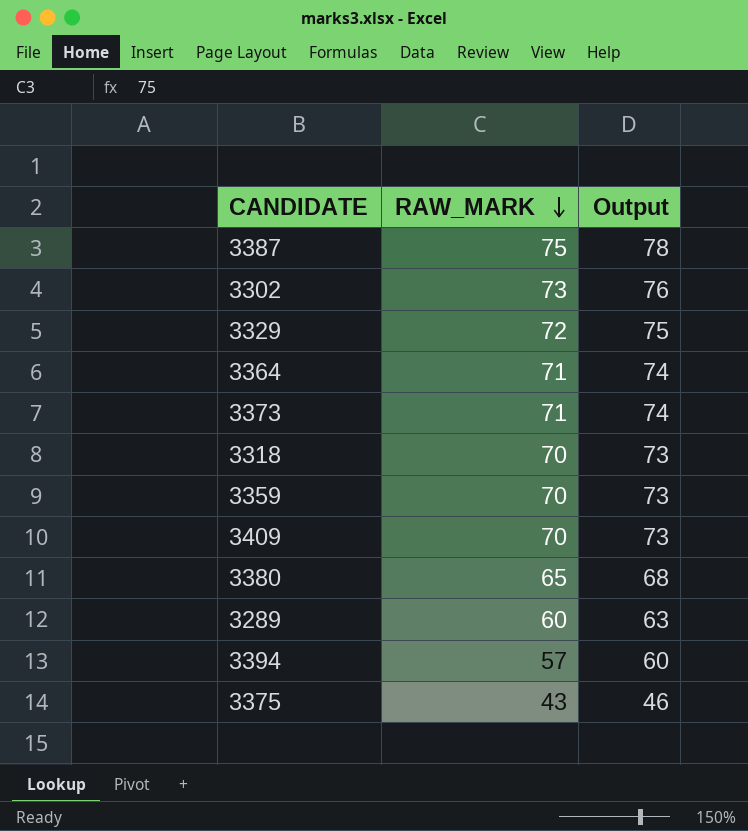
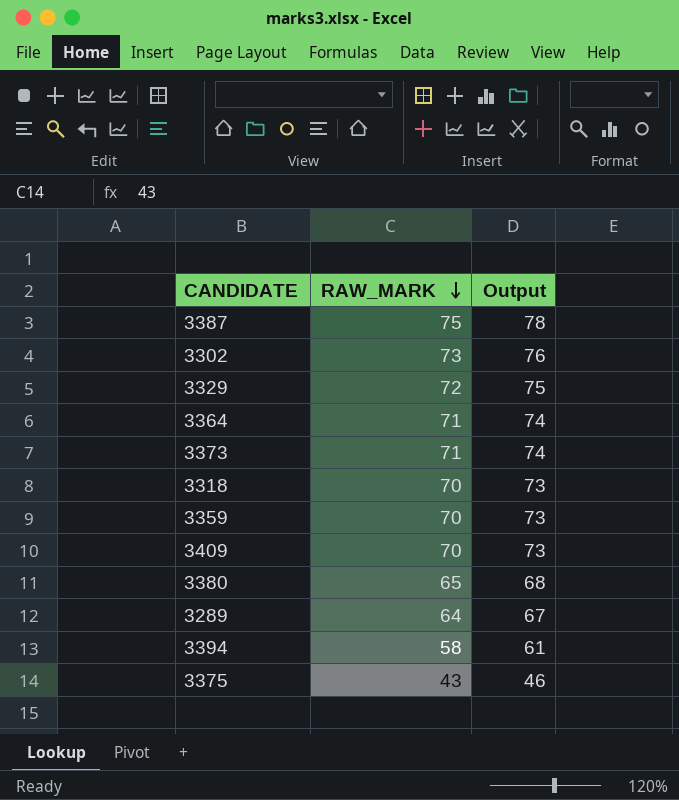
3289 | RAW_MARK: 60 -> 64
3289 | Output: 63 -> 67
3394 | RAW_MARK: 57 -> 58
3394 | Output: 60 -> 61

